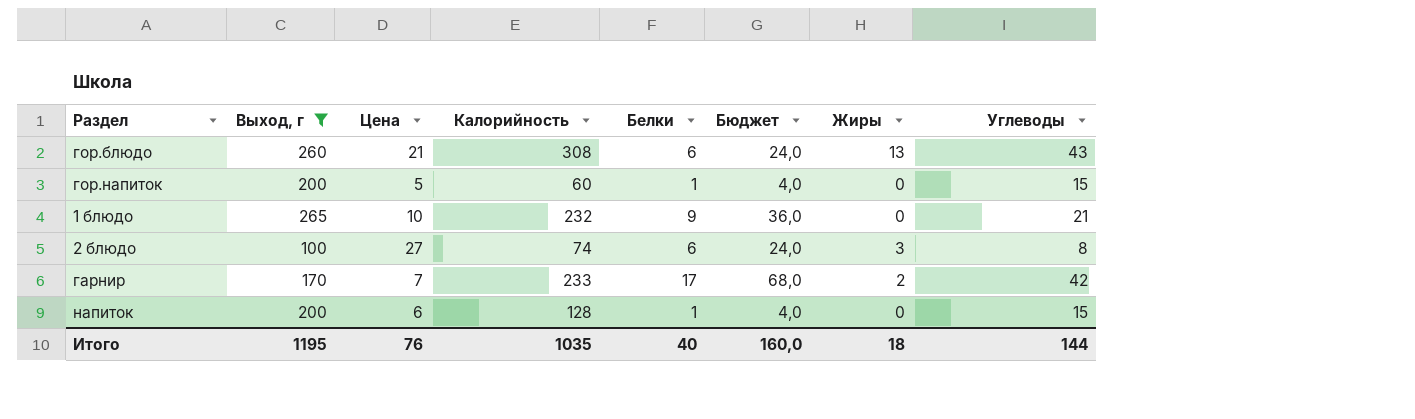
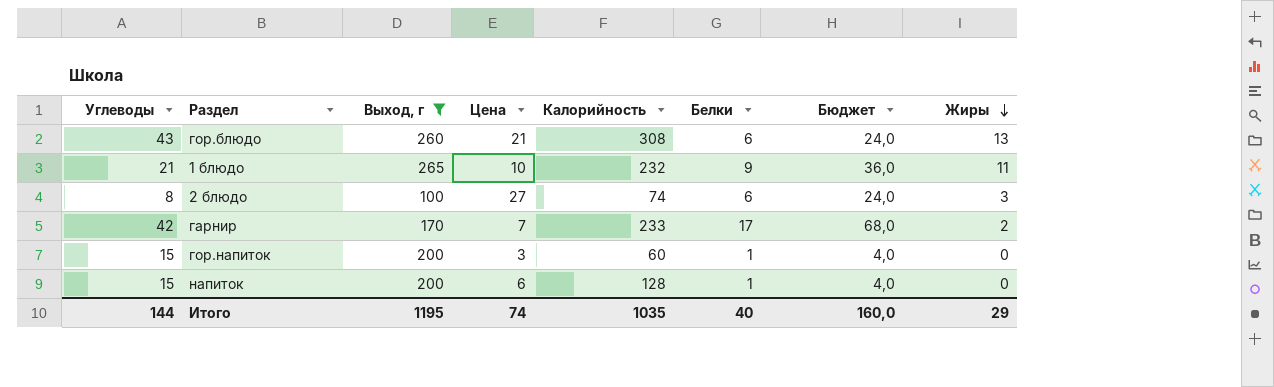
row order: none -> Жиры descending
column Углеводы | position: 8 -> 1
1 блюдо | Жиры: 0 -> 11
гор.напиток | Цена: 5 -> 3
Итого | Цена: 76 -> 74
Итого | Жиры: 18 -> 29

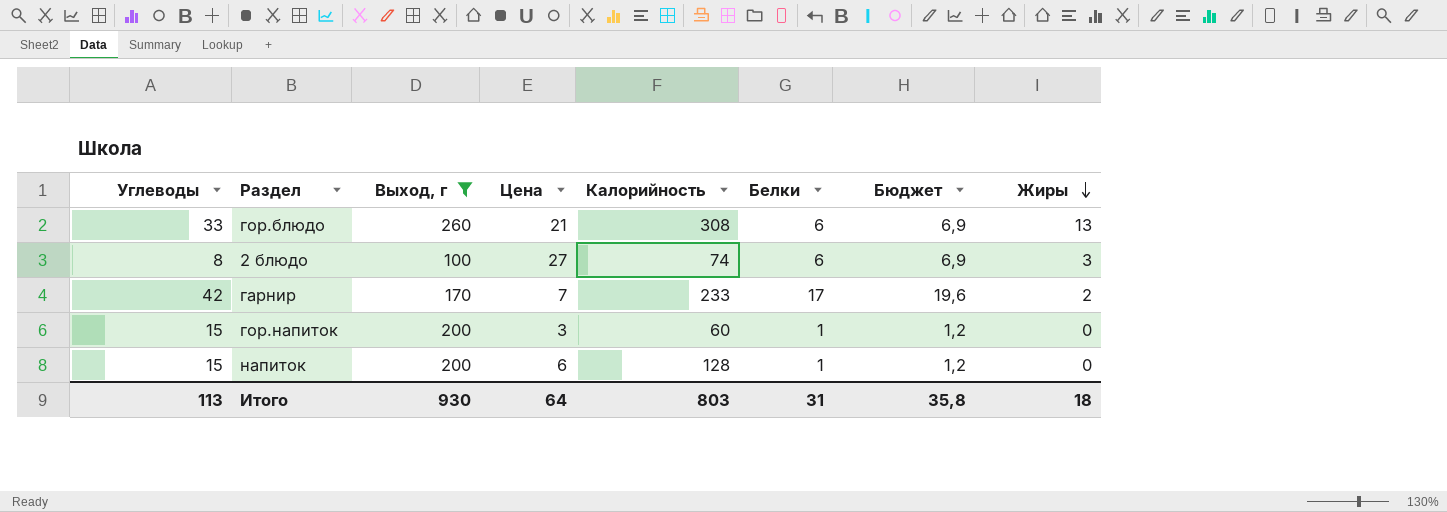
column Бюджет | formula: [Белки] * 4 -> [Белки] * 1,15
row 1 блюдо: 21 | 265 | 10 | 232 | 9 | 36,0 | 11 -> none
гор.блюдо | Углеводы: 43 -> 33
Итого | Углеводы: 144 -> 113
Итого | Выход, г: 1195 -> 930
Итого | Цена: 74 -> 64
Итого | Калорийность: 1035 -> 803
Итого | Белки: 40 -> 31
Итого | Бюджет: 160,0 -> 35,8
Итого | Жиры: 29 -> 18

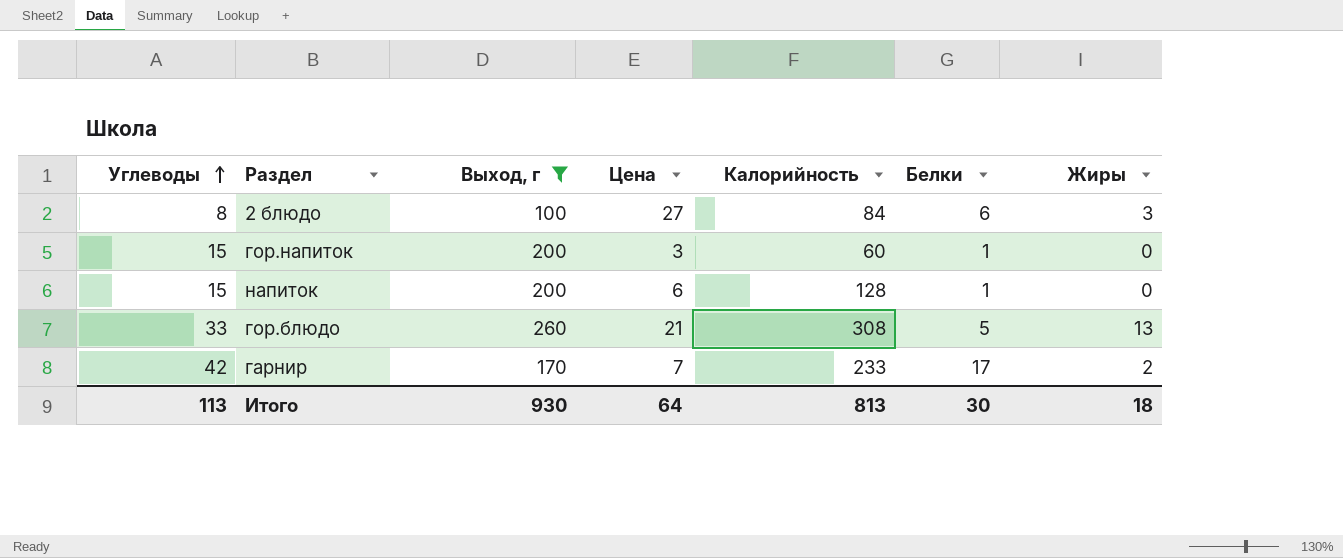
row order: Жиры descending -> Углеводы ascending
column Бюджет | formula: [Белки] * 1,15 -> none
2 блюдо | Калорийность: 74 -> 84
гор.блюдо | Белки: 6 -> 5
Итого | Калорийность: 803 -> 813
Итого | Белки: 31 -> 30

